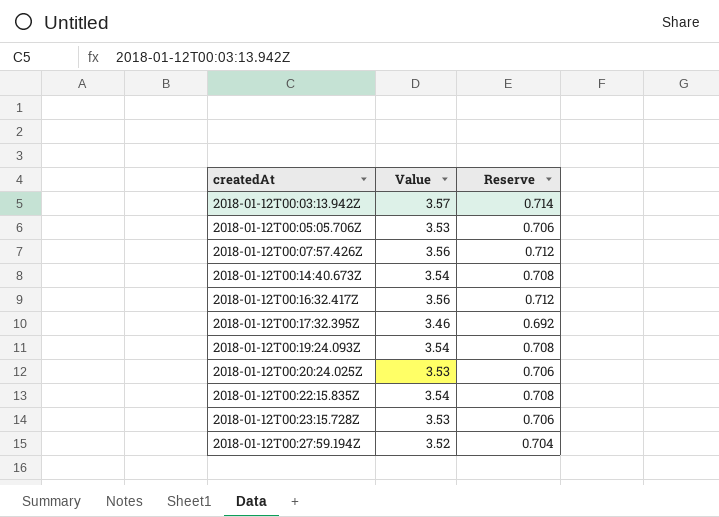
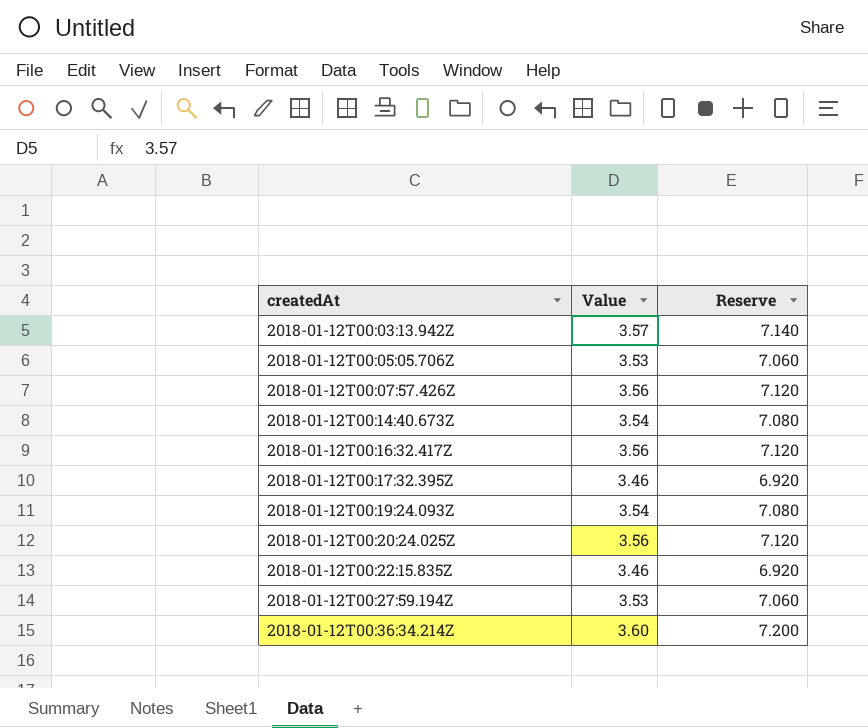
column Reserve | formula: [Value] * 0.2 -> [Value] * 2
row 2018-01-12T00:23:15.728Z: 3.53 | 0.706 -> none
2018-01-12T00:20:24.025Z | Value: 3.53 -> 3.56
2018-01-12T00:22:15.835Z | Value: 3.54 -> 3.46
2018-01-12T00:27:59.194Z | Value: 3.52 -> 3.53
row 2018-01-12T00:36:34.214Z: none -> 3.60 | 7.200

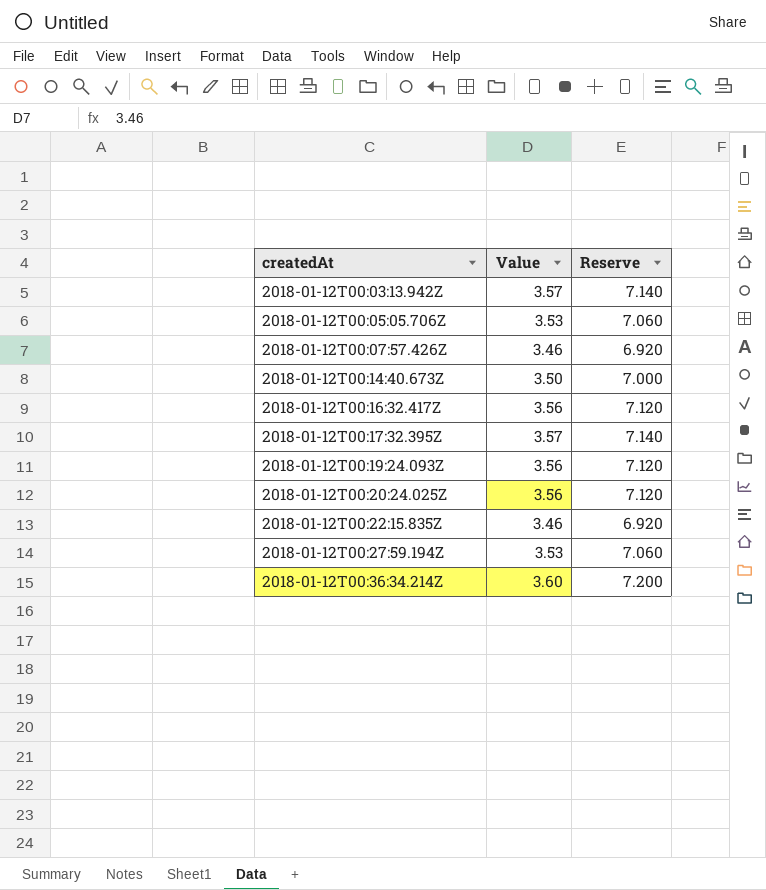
2018-01-12T00:07:57.426Z | Value: 3.56 -> 3.46
2018-01-12T00:07:57.426Z | Reserve: 7.120 -> 6.920
2018-01-12T00:14:40.673Z | Value: 3.54 -> 3.50
2018-01-12T00:14:40.673Z | Reserve: 7.080 -> 7.000
2018-01-12T00:17:32.395Z | Value: 3.46 -> 3.57
2018-01-12T00:17:32.395Z | Reserve: 6.920 -> 7.140
2018-01-12T00:19:24.093Z | Value: 3.54 -> 3.56
2018-01-12T00:19:24.093Z | Reserve: 7.080 -> 7.120

